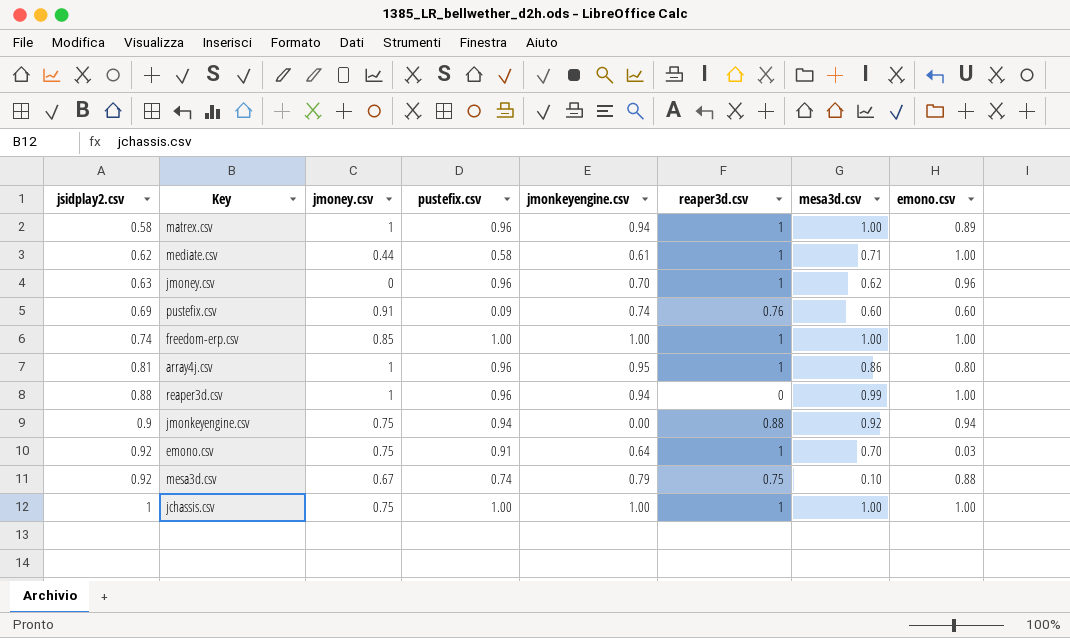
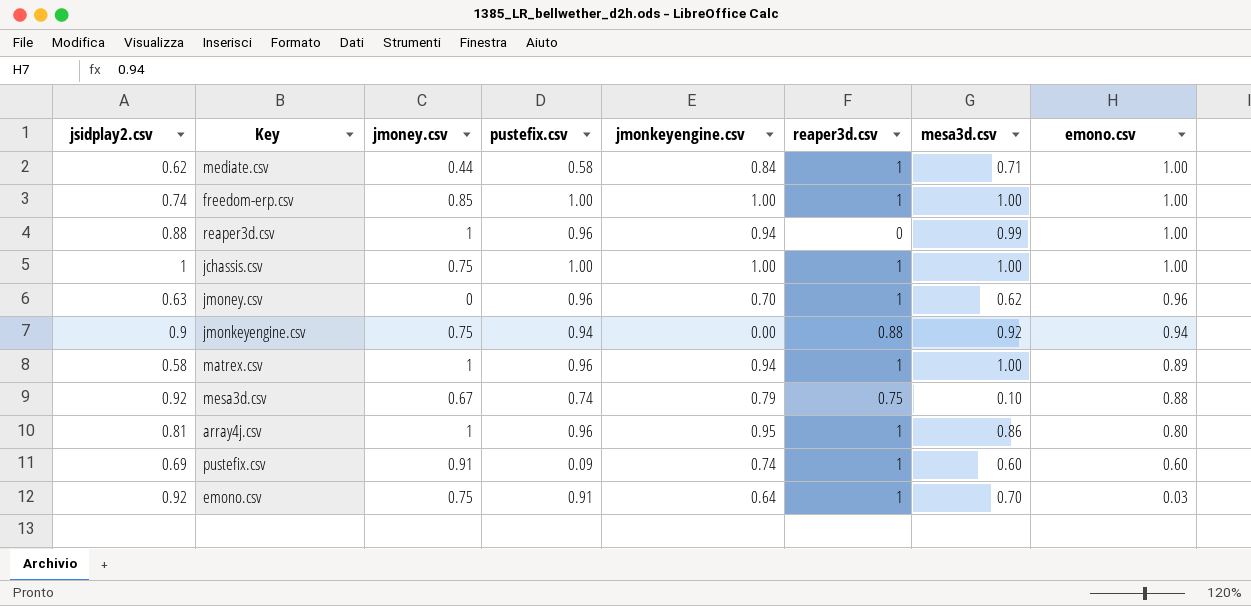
row order: jsidplay2.csv ascending -> emono.csv descending
mediate.csv | jmonkeyengine.csv: 0.61 -> 0.84
pustefix.csv | reaper3d.csv: 0.76 -> 1

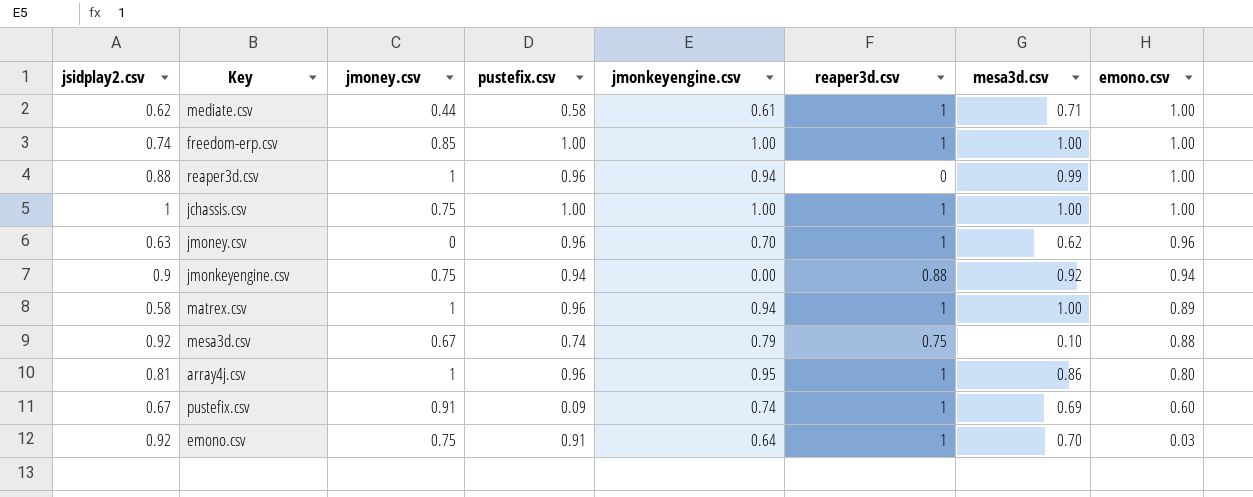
mediate.csv | jmonkeyengine.csv: 0.84 -> 0.61
pustefix.csv | jsidplay2.csv: 0.69 -> 0.67
pustefix.csv | mesa3d.csv: 0.60 -> 0.69

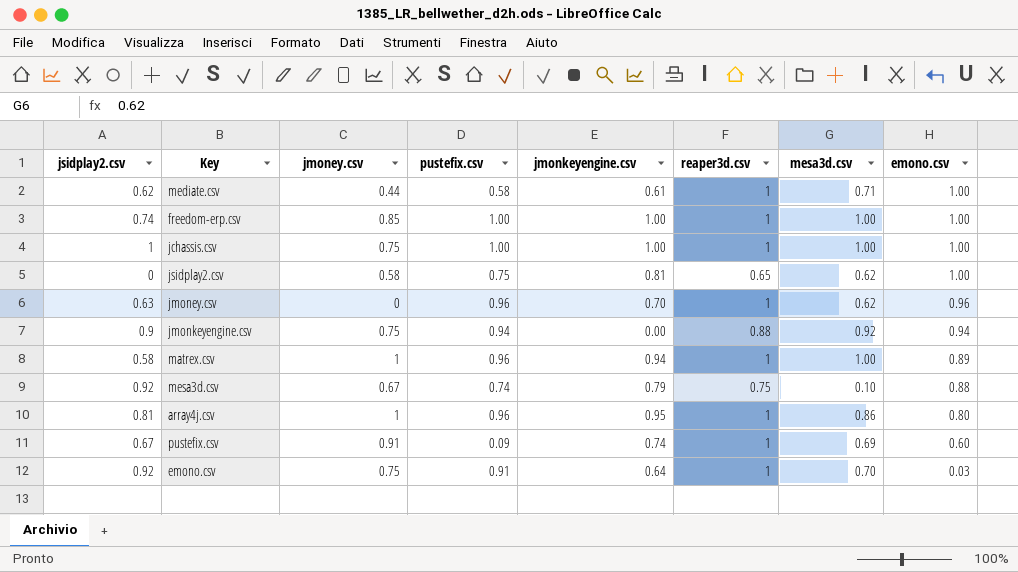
row reaper3d.csv: 0.88 | 1 | 0.96 | 0.94 | 0 | 0.99 | 1.00 -> none
row jsidplay2.csv: none -> 0 | 0.58 | 0.75 | 0.81 | 0.65 | 0.62 | 1.00

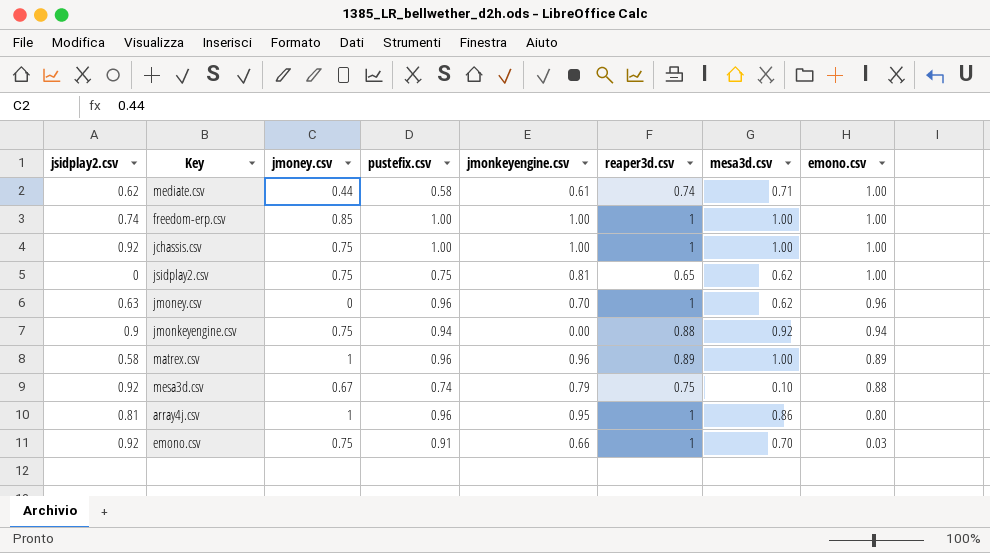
row pustefix.csv: 0.67 | 0.91 | 0.09 | 0.74 | 1 | 0.69 | 0.60 -> none
mediate.csv | reaper3d.csv: 1 -> 0.74
jchassis.csv | jsidplay2.csv: 1 -> 0.92
jsidplay2.csv | jmoney.csv: 0.58 -> 0.75
matrex.csv | jmonkeyengine.csv: 0.94 -> 0.96
matrex.csv | reaper3d.csv: 1 -> 0.89
emono.csv | jmonkeyengine.csv: 0.64 -> 0.66

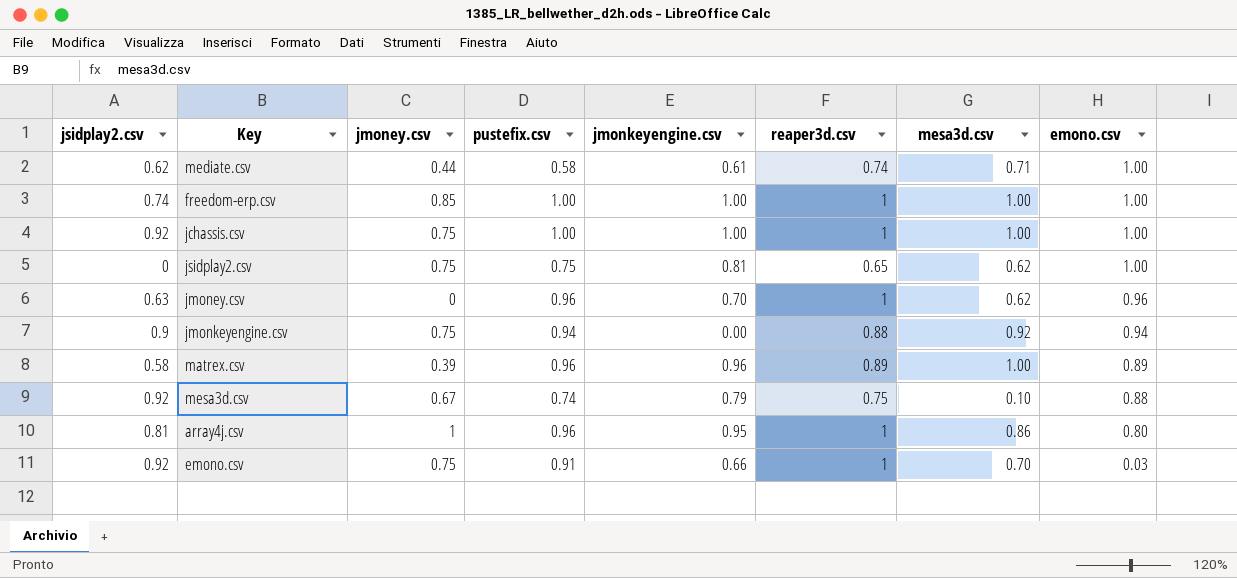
matrex.csv | jmoney.csv: 1 -> 0.39

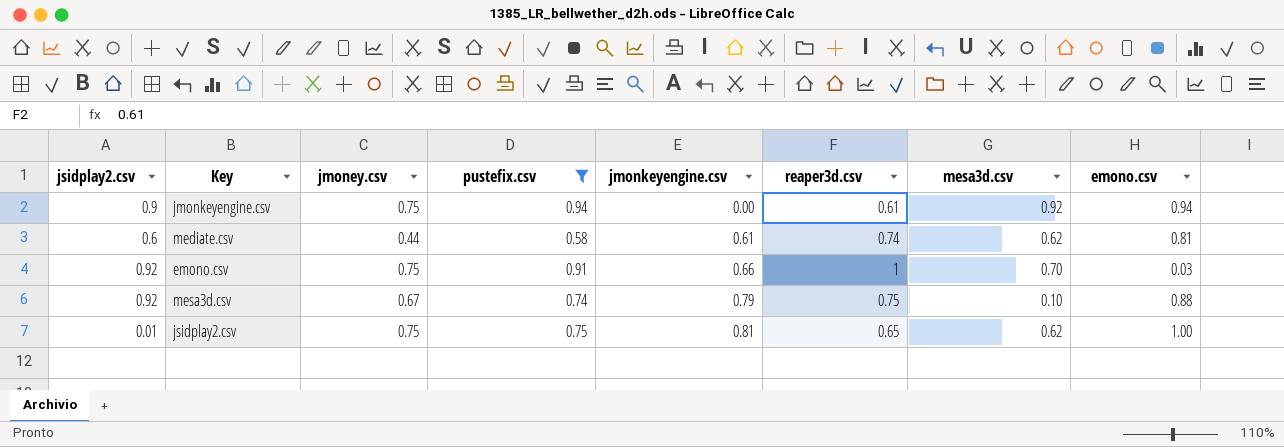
filter: none -> pustefix.csv <= 0.94
row order: emono.csv descending -> jmonkeyengine.csv ascending
jmonkeyengine.csv | reaper3d.csv: 0.88 -> 0.61
mediate.csv | jsidplay2.csv: 0.62 -> 0.6
mediate.csv | mesa3d.csv: 0.71 -> 0.62
mediate.csv | emono.csv: 1.00 -> 0.81
jsidplay2.csv | jsidplay2.csv: 0 -> 0.01

